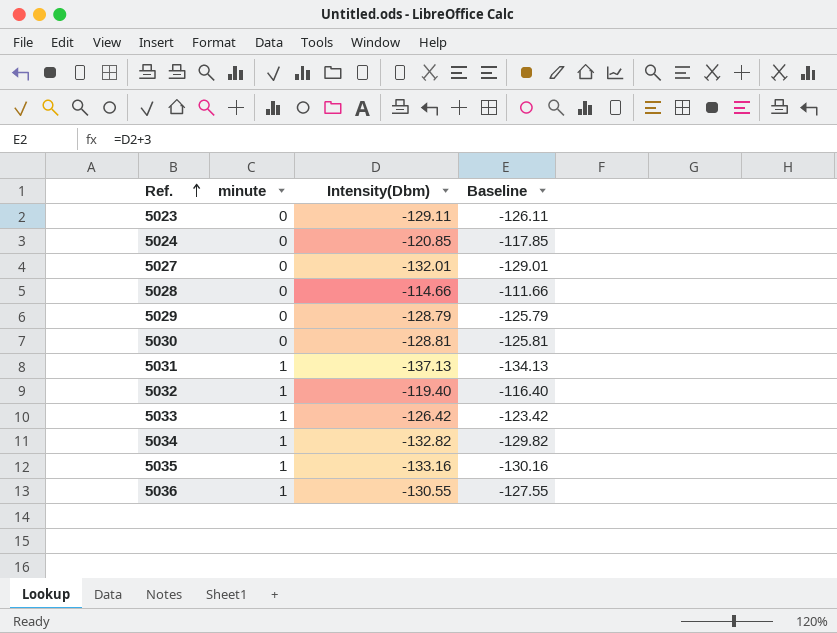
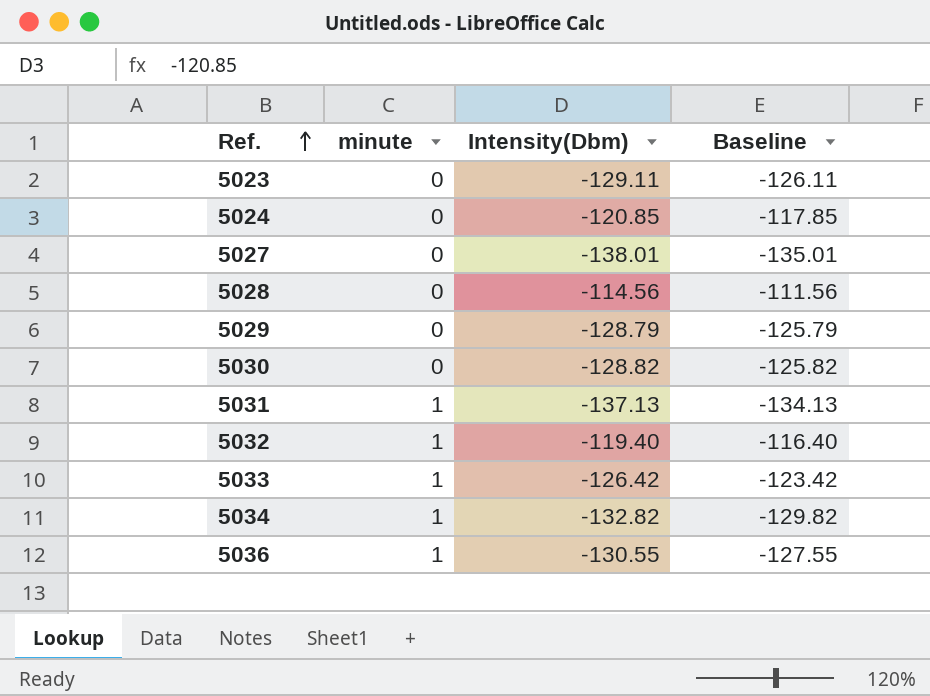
row 5035: 1 | -133.16 | -130.16 -> none
5027 | Intensity(Dbm): -132.01 -> -138.01
5027 | Baseline: -129.01 -> -135.01
5028 | Intensity(Dbm): -114.66 -> -114.56
5028 | Baseline: -111.66 -> -111.56
5030 | Intensity(Dbm): -128.81 -> -128.82
5030 | Baseline: -125.81 -> -125.82

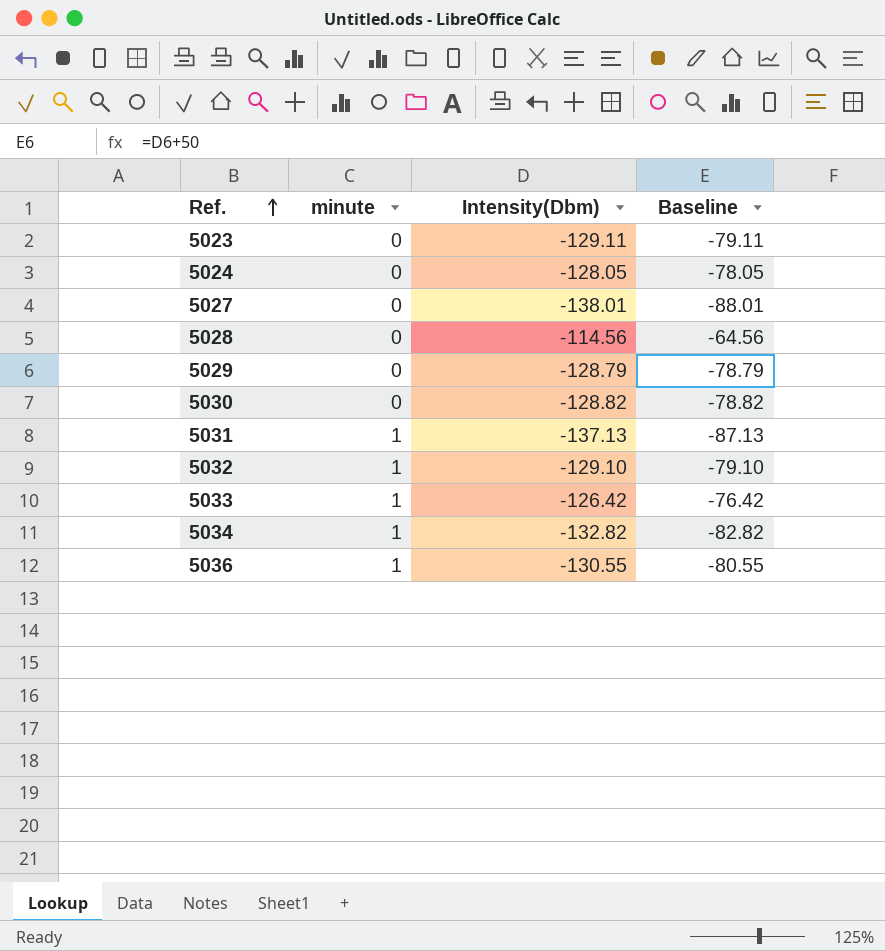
column Baseline | formula: [Intensity(Dbm)] + 3 -> [Intensity(Dbm)] + 50
5024 | Intensity(Dbm): -120.85 -> -128.05
5032 | Intensity(Dbm): -119.40 -> -129.10

